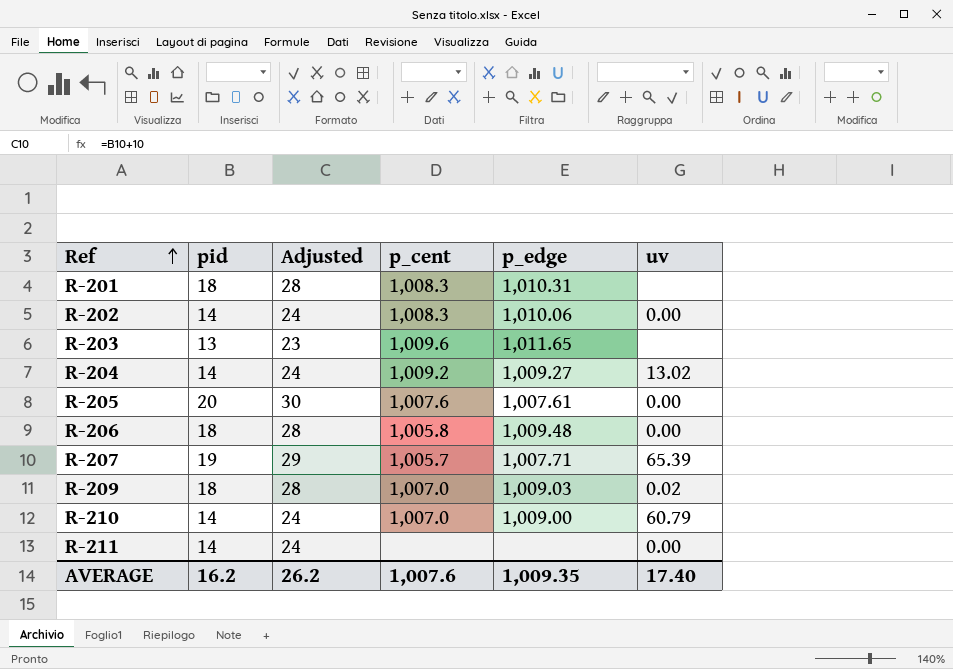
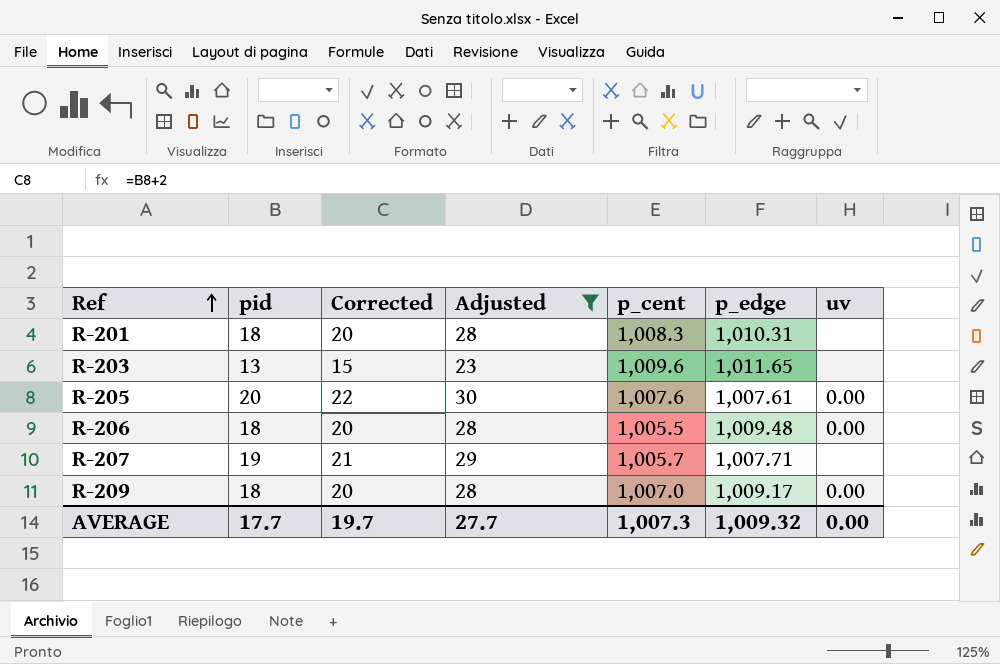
filter: none -> Adjusted != 24
column Corrected | formula: none -> [pid] + 2
R-206 | p_cent: 1,005.8 -> 1,005.5
R-207 | uv: 65.39 -> none
R-209 | p_edge: 1,009.03 -> 1,009.17
R-209 | uv: 0.02 -> 0.00
AVERAGE | pid: 16.2 -> 17.7
AVERAGE | Adjusted: 26.2 -> 27.7
AVERAGE | p_cent: 1,007.6 -> 1,007.3
AVERAGE | p_edge: 1,009.35 -> 1,009.32
AVERAGE | uv: 17.40 -> 0.00

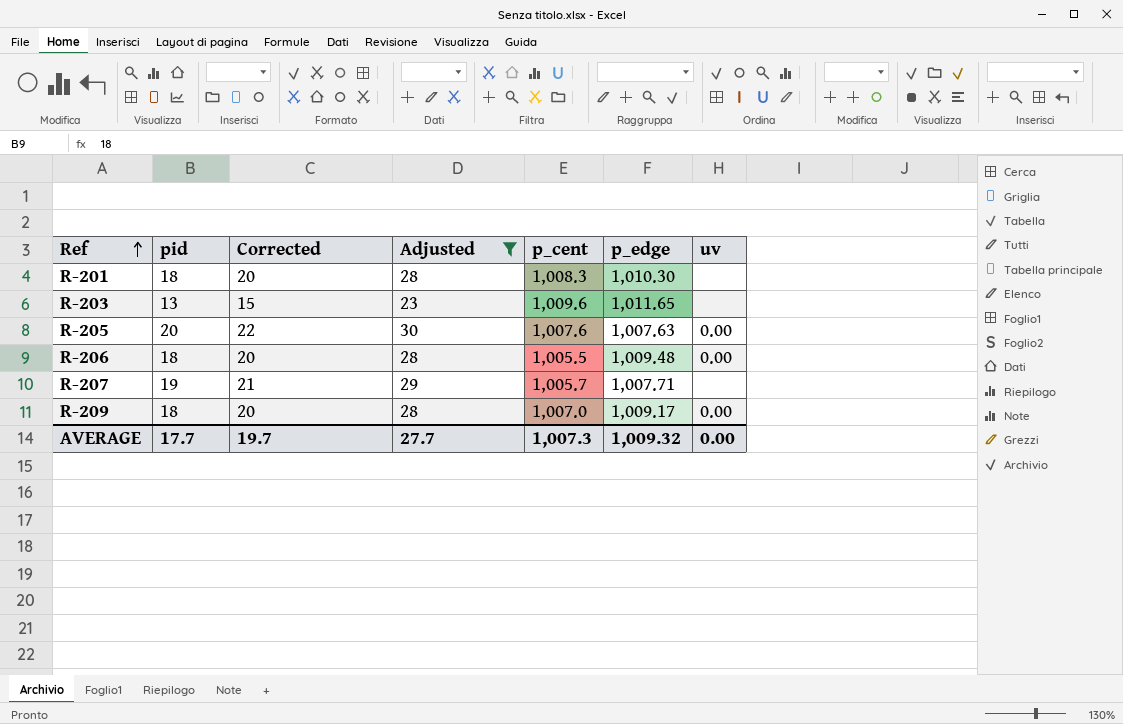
R-201 | p_edge: 1,010.31 -> 1,010.30
R-205 | p_edge: 1,007.61 -> 1,007.63

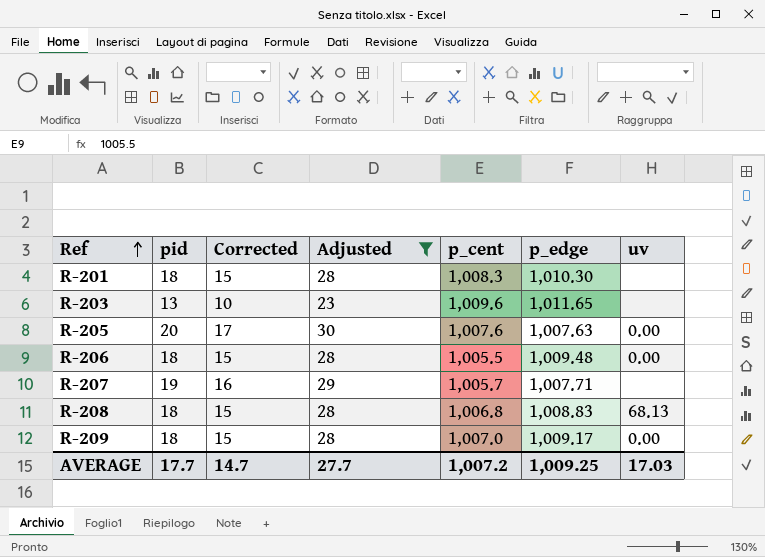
column Corrected | formula: [pid] + 2 -> [pid] - 3
row R-208: none -> 18 | 15 | 28 | 1,006.8 | 1,008.83 | 68.13
AVERAGE | Corrected: 19.7 -> 14.7
AVERAGE | p_cent: 1,007.3 -> 1,007.2
AVERAGE | p_edge: 1,009.32 -> 1,009.25
AVERAGE | uv: 0.00 -> 17.03

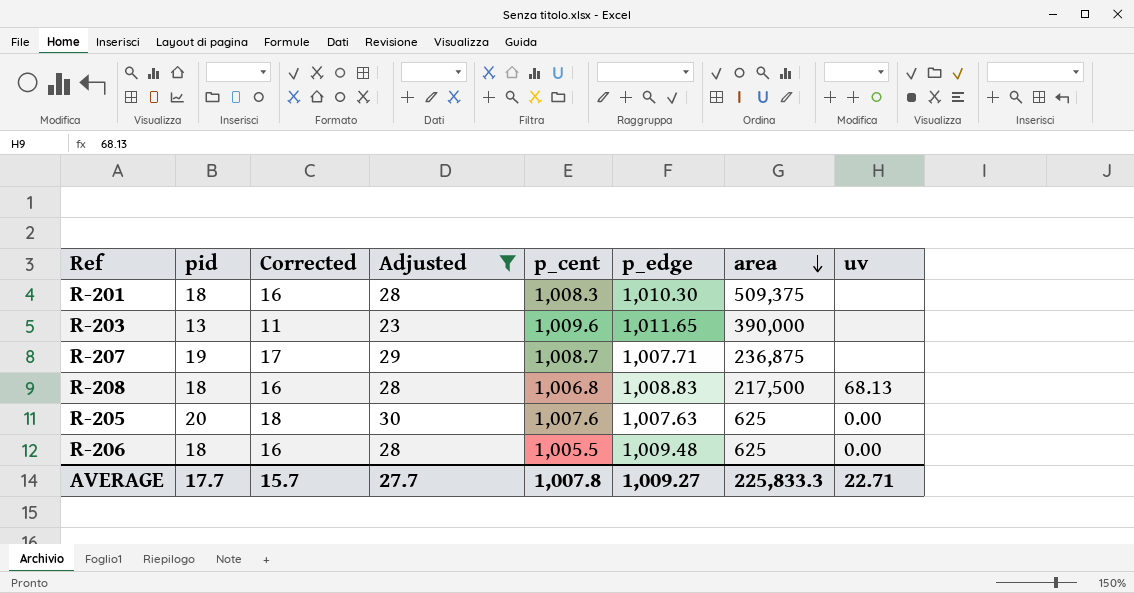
row order: Ref ascending -> area descending
column Corrected | formula: [pid] - 3 -> [pid] - 2
column area | position: none -> 7
row R-209: 18 | 15 | 28 | 1,007.0 | 1,009.17 | 0.00 -> none
R-207 | p_cent: 1,005.7 -> 1,008.7
AVERAGE | Corrected: 14.7 -> 15.7
AVERAGE | p_cent: 1,007.2 -> 1,007.8
AVERAGE | p_edge: 1,009.25 -> 1,009.27
AVERAGE | uv: 17.03 -> 22.71

